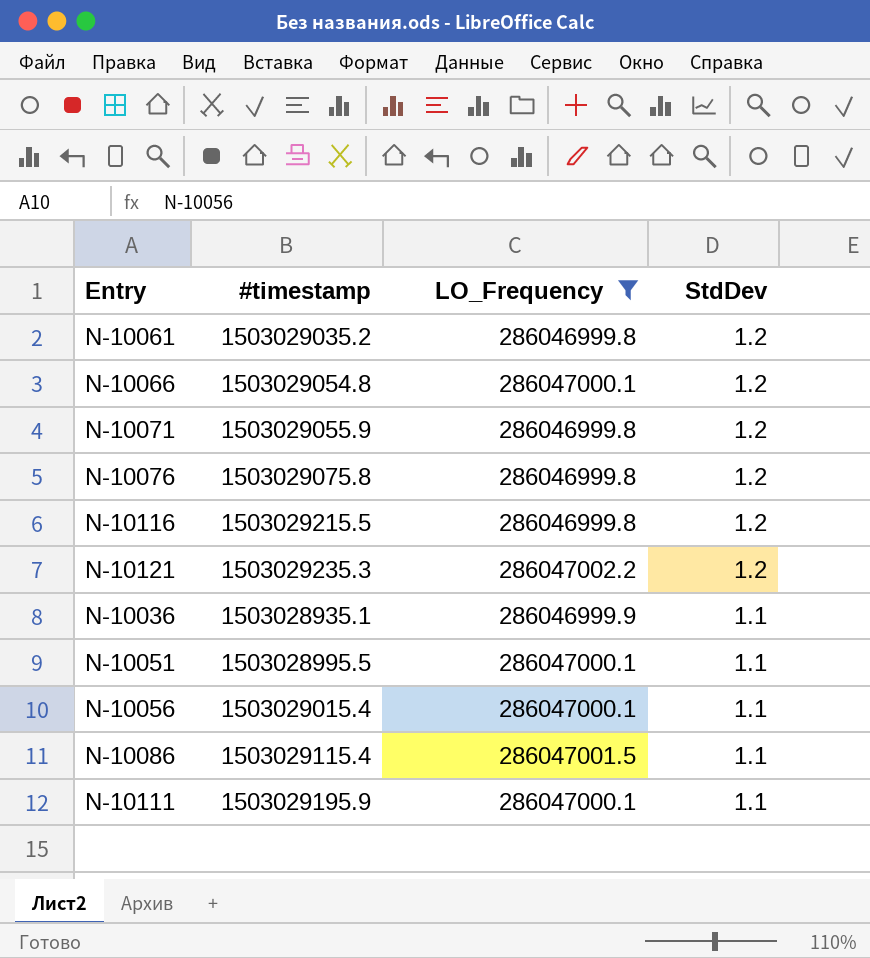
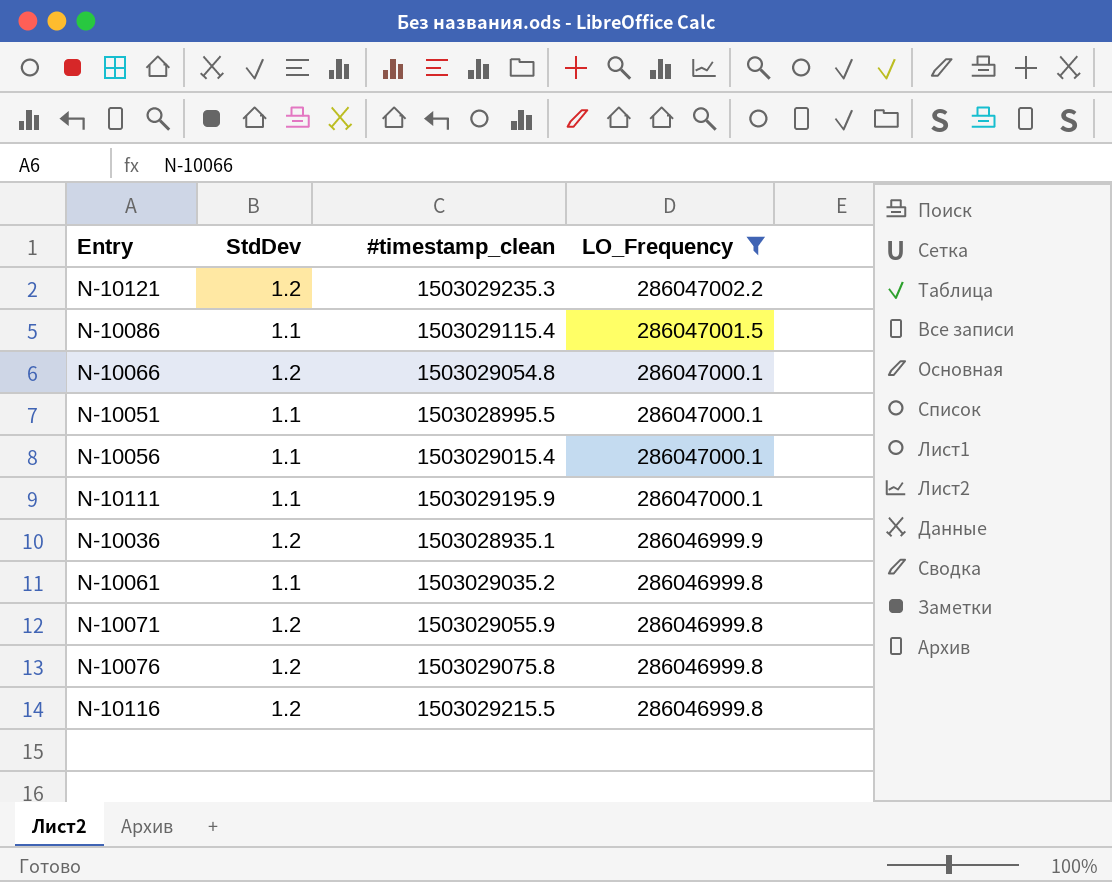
row order: StdDev descending -> LO_Frequency descending
column StdDev | position: 4 -> 2
column name: #timestamp -> #timestamp_clean
N-10036 | StdDev: 1.1 -> 1.2
N-10061 | StdDev: 1.2 -> 1.1

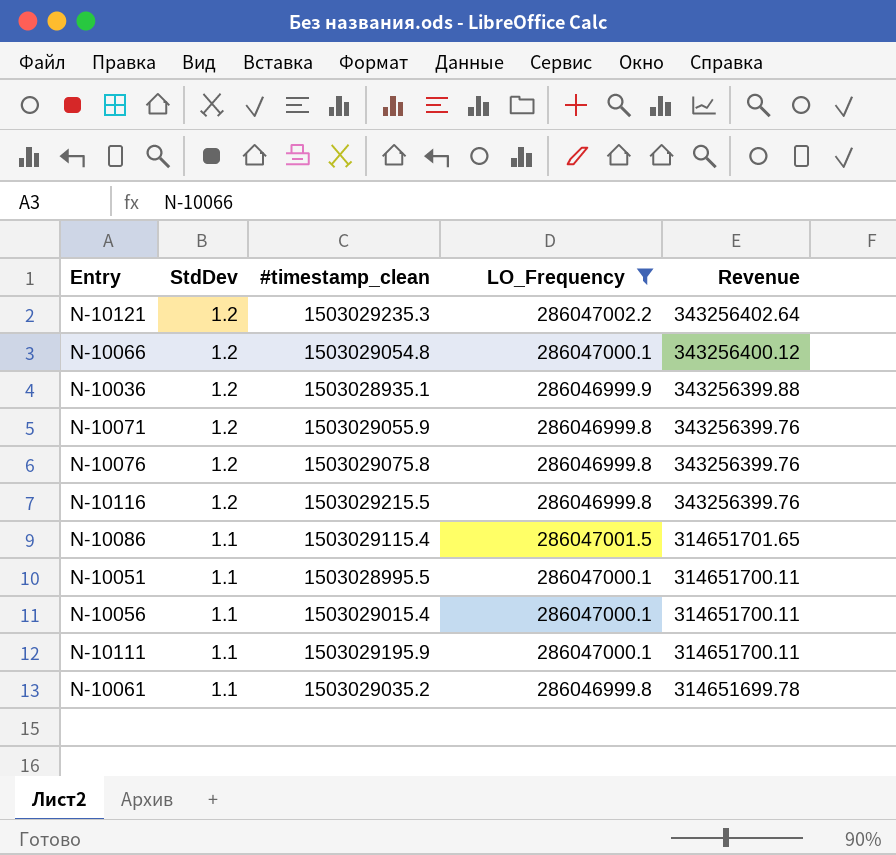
row order: LO_Frequency descending -> StdDev descending
column Revenue | formula: none -> [StdDev] * [LO_Frequency]

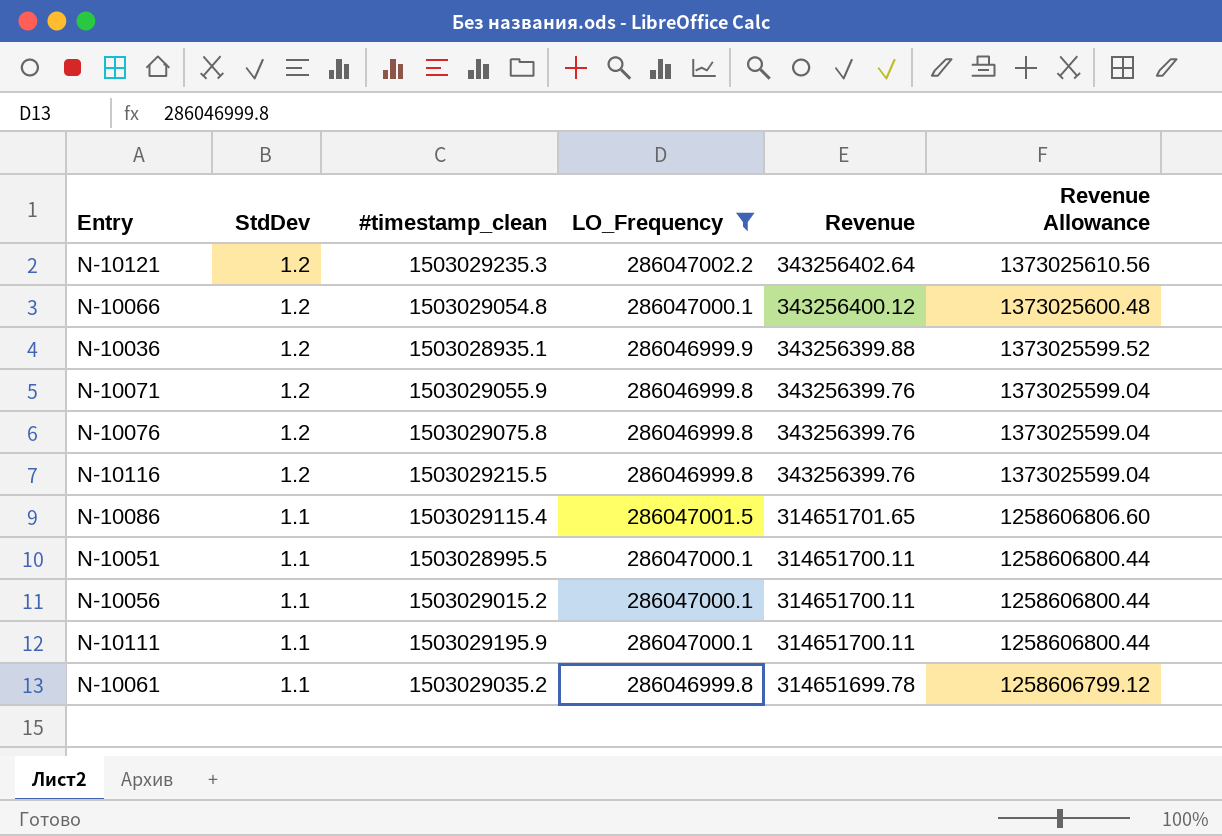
column Revenue Allowance | formula: none -> [Revenue] * 4
N-10056 | #timestamp_clean: 1503029015.4 -> 1503029015.2

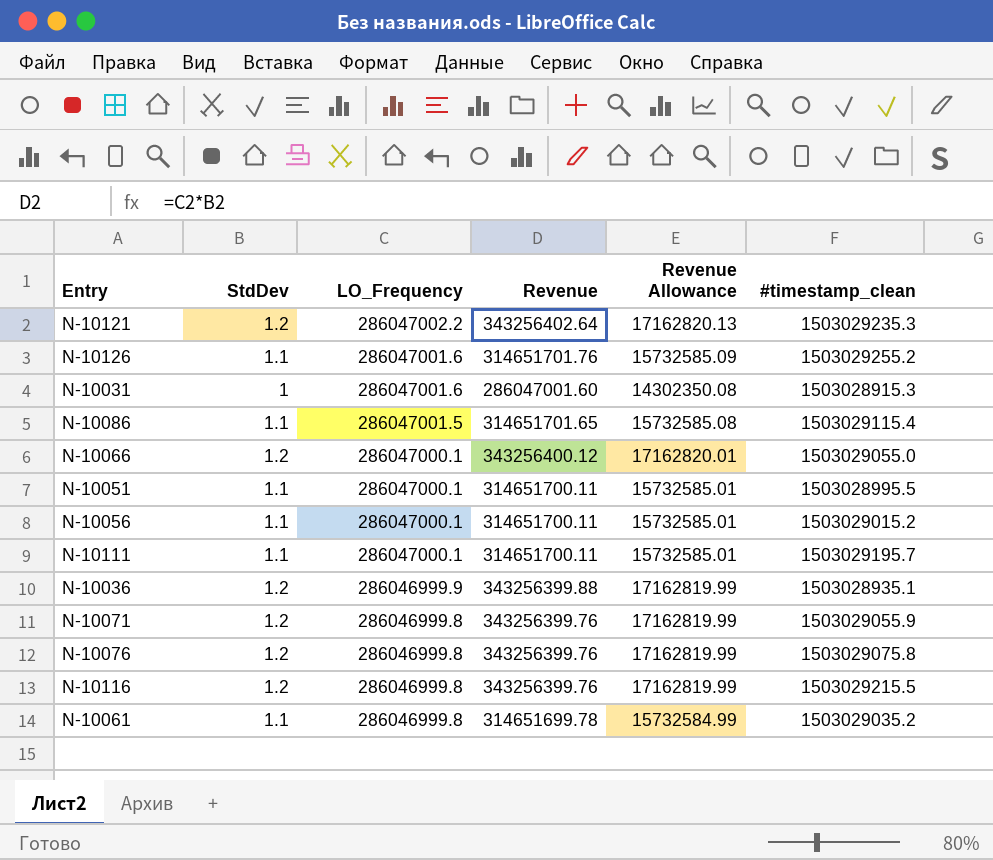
filter: LO_Frequency != 286047001.6 -> none
row order: StdDev descending -> LO_Frequency descending
column Revenue Allowance | formula: [Revenue] * 4 -> [Revenue] * 0.05
column #timestamp_clean | position: 3 -> 6
N-10066 | #timestamp_clean: 1503029054.8 -> 1503029055.0
N-10111 | #timestamp_clean: 1503029195.9 -> 1503029195.7

